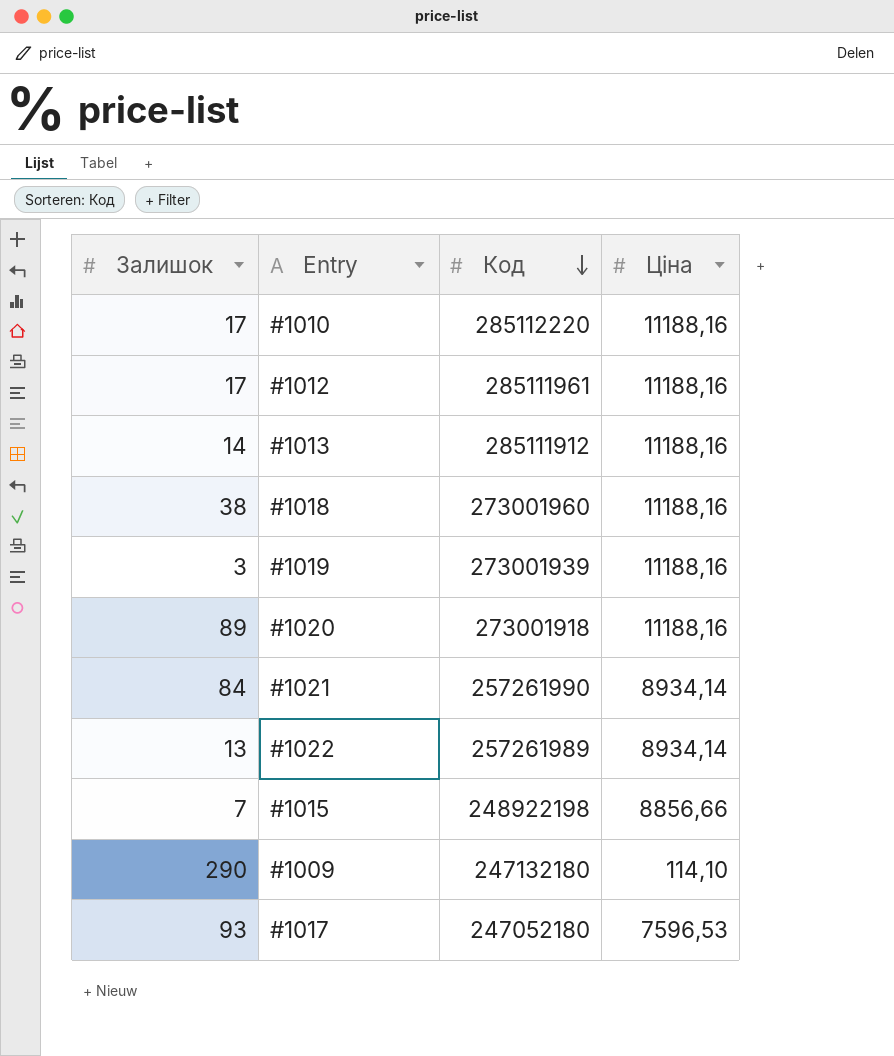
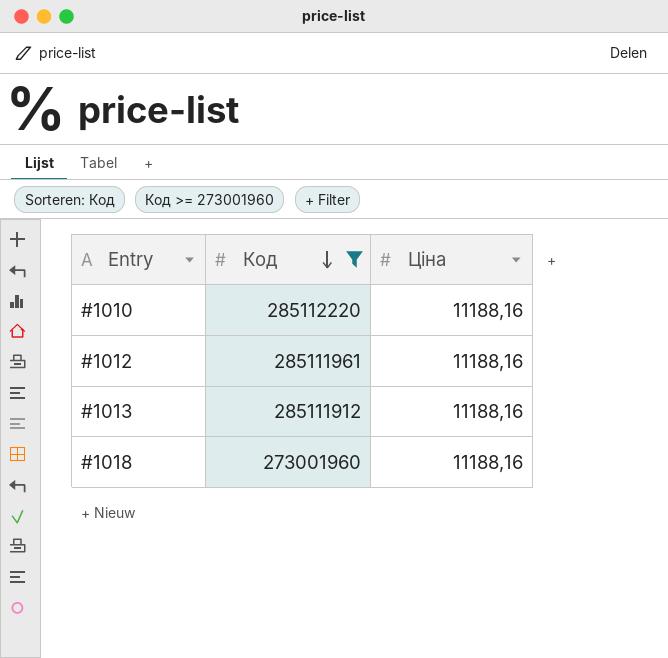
filter: none -> Код >= 273001960
column Залишок | position: 1 -> none

